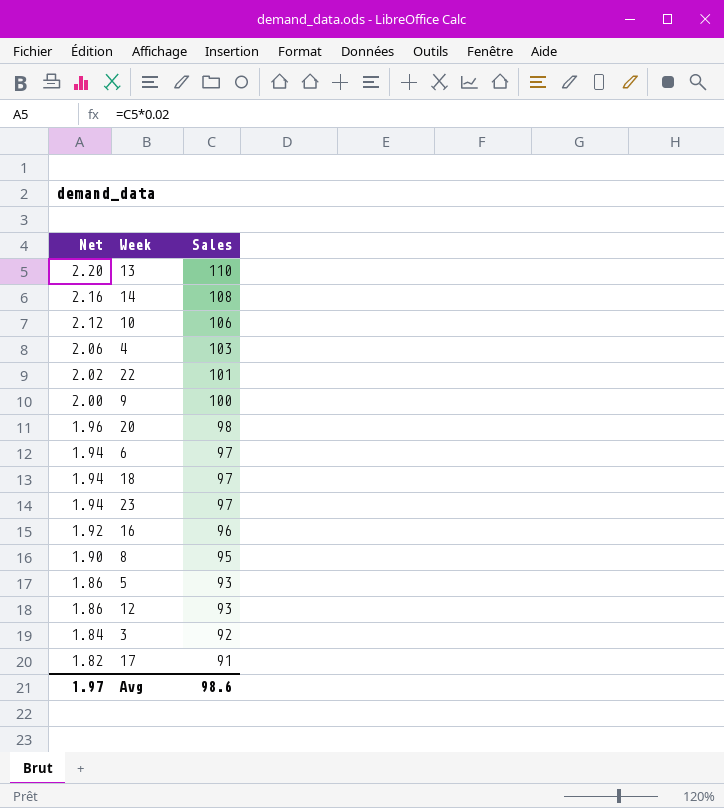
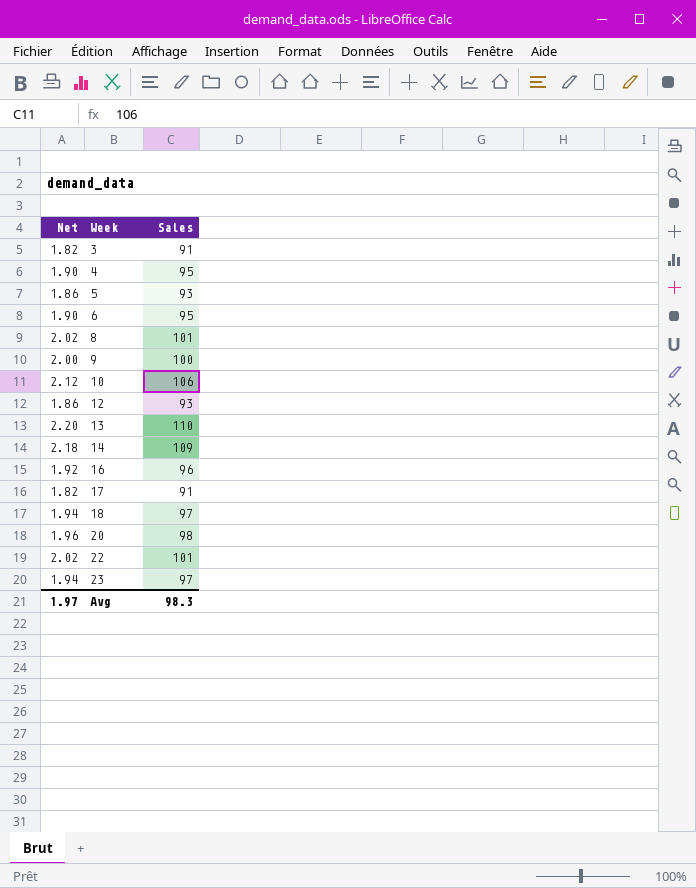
row order: Net descending -> Week ascending
3 | Net: 1.84 -> 1.82
3 | Sales: 92 -> 91
4 | Net: 2.06 -> 1.90
4 | Sales: 103 -> 95
6 | Net: 1.94 -> 1.90
6 | Sales: 97 -> 95
8 | Net: 1.90 -> 2.02
8 | Sales: 95 -> 101
14 | Net: 2.16 -> 2.18
14 | Sales: 108 -> 109
Avg | Sales: 98.6 -> 98.3

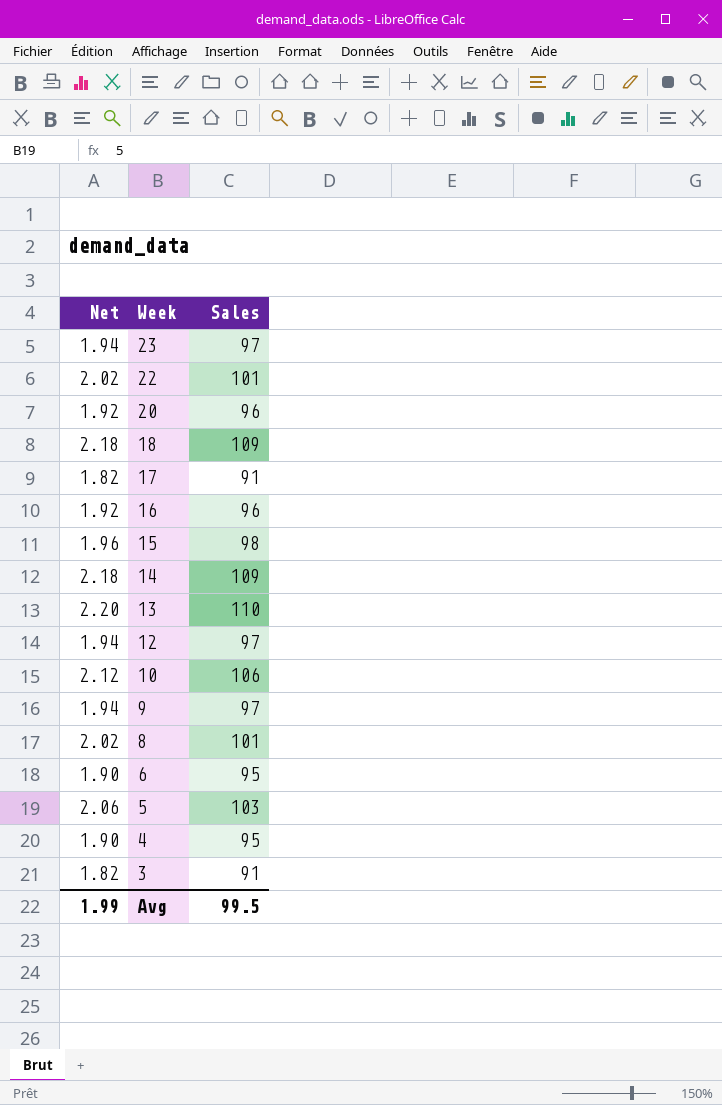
row order: Week ascending -> Week descending
20 | Net: 1.96 -> 1.92
20 | Sales: 98 -> 96
18 | Net: 1.94 -> 2.18
18 | Sales: 97 -> 109
row 15: none -> 1.96 | 98
12 | Net: 1.86 -> 1.94
12 | Sales: 93 -> 97
9 | Net: 2.00 -> 1.94
9 | Sales: 100 -> 97
5 | Net: 1.86 -> 2.06
5 | Sales: 93 -> 103
Avg | Net: 1.97 -> 1.99
Avg | Sales: 98.3 -> 99.5

